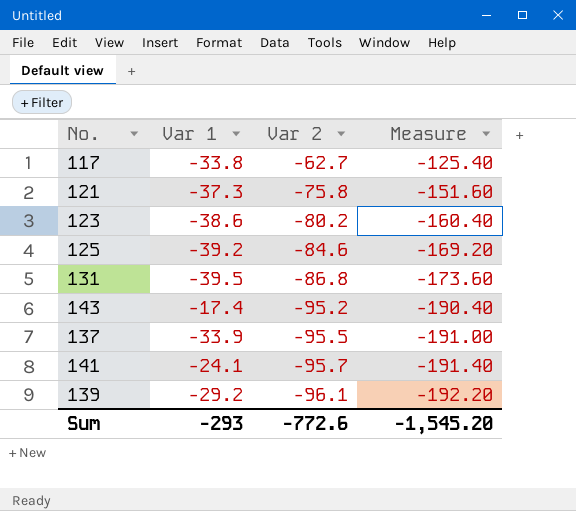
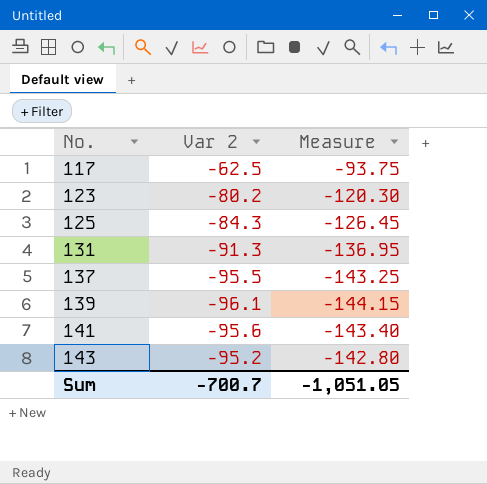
row order: Var 2 descending -> No. ascending
column Var 1 | position: 2 -> none
column Measure | formula: [Var 2] * 2 -> [Var 2] * 1.5
row 121: -37.3 | -75.8 | -151.60 -> none
117 | Var 2: -62.7 -> -62.5
125 | Var 2: -84.6 -> -84.3
131 | Var 2: -86.8 -> -91.3
141 | Var 2: -95.7 -> -95.6
Sum | Var 2: -772.6 -> -700.7
Sum | Measure: -1,545.20 -> -1,051.05

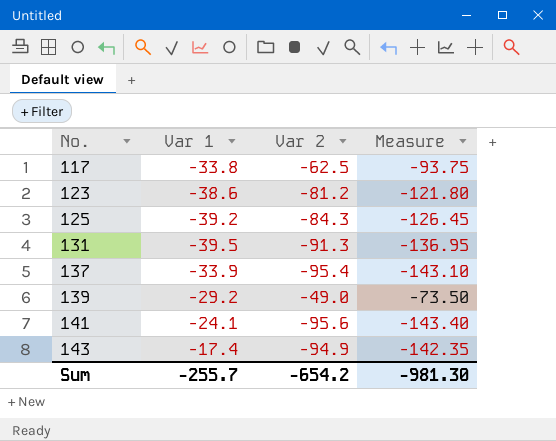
column Var 1 | position: none -> 2
123 | Var 2: -80.2 -> -81.2
123 | Measure: -120.30 -> -121.80
137 | Var 2: -95.5 -> -95.4
137 | Measure: -143.25 -> -143.10
139 | Var 2: -96.1 -> -49.0
139 | Measure: -144.15 -> -73.50
143 | Var 2: -95.2 -> -94.9
143 | Measure: -142.80 -> -142.35
Sum | Var 2: -700.7 -> -654.2
Sum | Measure: -1,051.05 -> -981.30

